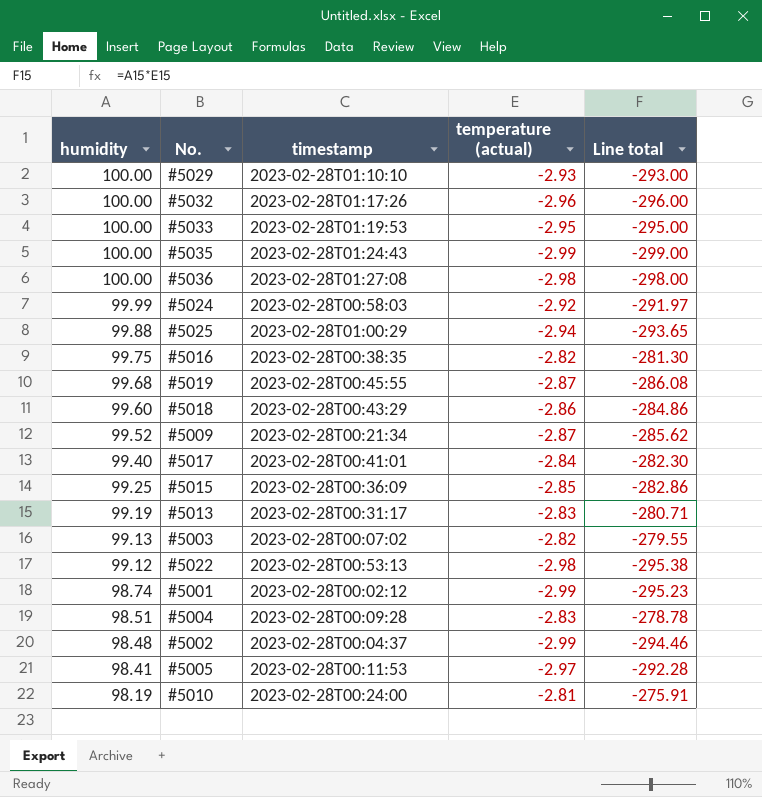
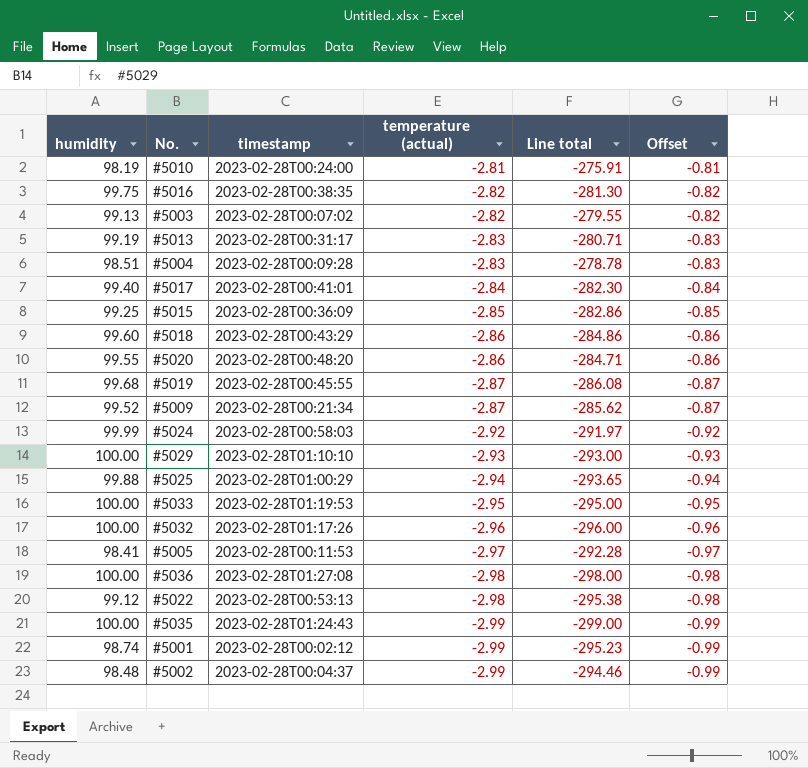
row order: humidity descending -> temperature (actual) descending
column Offset | formula: none -> [temperature (actual)] + 2
row #5020: none -> 99.55 | 2023-02-28T00:48:20 | -2.86 | -284.71 | -0.86

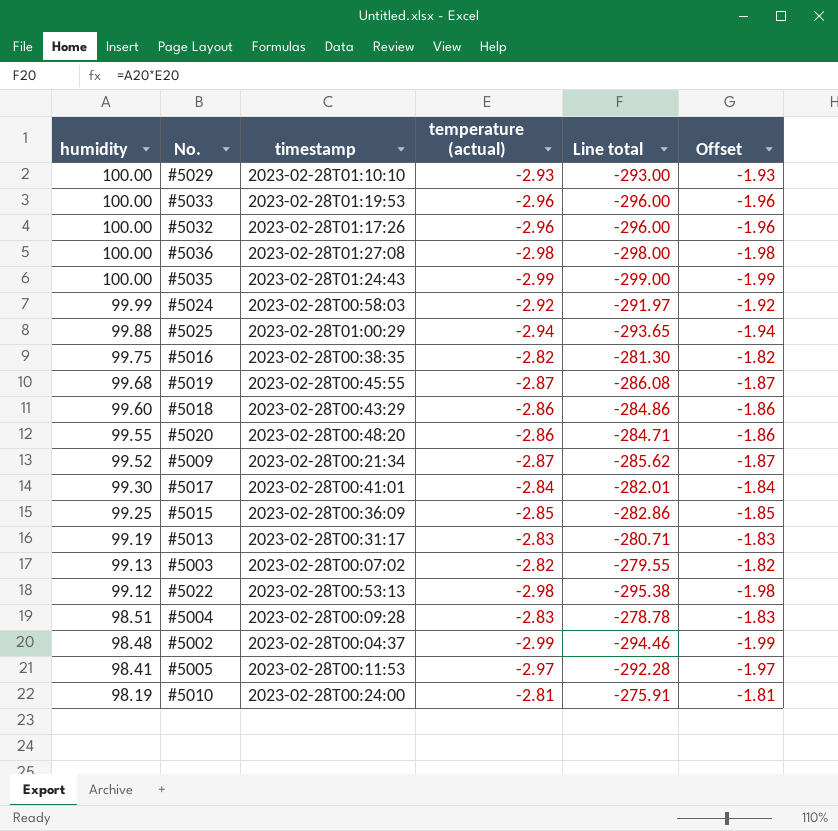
row order: temperature (actual) descending -> humidity descending
column Offset | formula: [temperature (actual)] + 2 -> [temperature (actual)] + 1
row #5001: 98.74 | 2023-02-28T00:02:12 | -2.99 | -295.23 | -0.99 -> none
#5033 | temperature (actual): -2.95 -> -2.96
#5033 | Line total: -295.00 -> -296.00
#5017 | humidity: 99.40 -> 99.30
#5017 | Line total: -282.30 -> -282.01

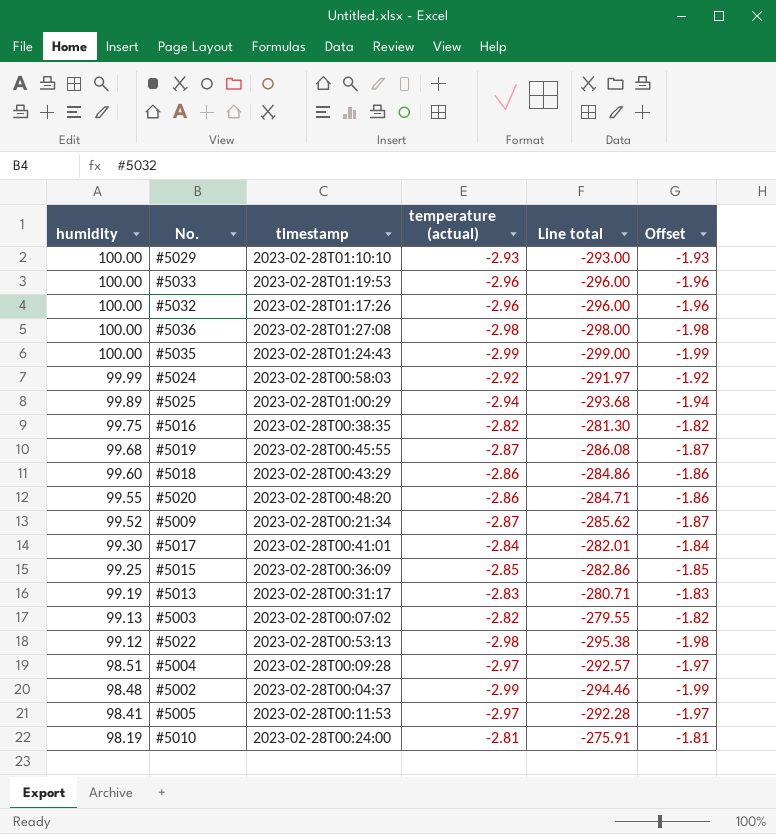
#5025 | humidity: 99.88 -> 99.89
#5025 | Line total: -293.65 -> -293.68
#5004 | temperature (actual): -2.83 -> -2.97
#5004 | Line total: -278.78 -> -292.57
#5004 | Offset: -1.83 -> -1.97

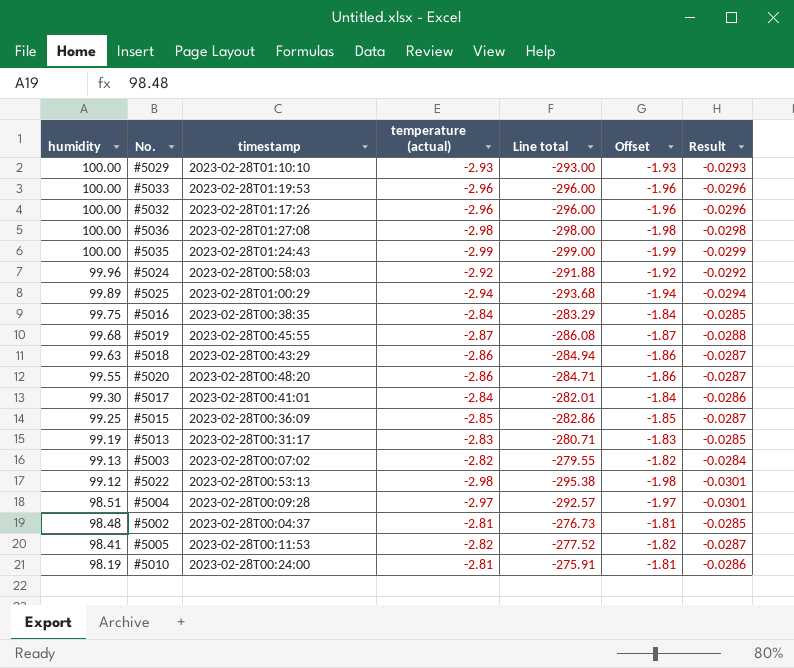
column Result | formula: none -> [temperature (actual)] / [humidity]
row #5009: 99.52 | 2023-02-28T00:21:34 | -2.87 | -285.62 | -1.87 -> none
#5024 | humidity: 99.99 -> 99.96
#5024 | Line total: -291.97 -> -291.88
#5016 | temperature (actual): -2.82 -> -2.84
#5016 | Line total: -281.30 -> -283.29
#5016 | Offset: -1.82 -> -1.84
#5018 | humidity: 99.60 -> 99.63
#5018 | Line total: -284.86 -> -284.94
#5002 | temperature (actual): -2.99 -> -2.81
#5002 | Line total: -294.46 -> -276.73
#5002 | Offset: -1.99 -> -1.81
#5005 | temperature (actual): -2.97 -> -2.82
#5005 | Line total: -292.28 -> -277.52
#5005 | Offset: -1.97 -> -1.82

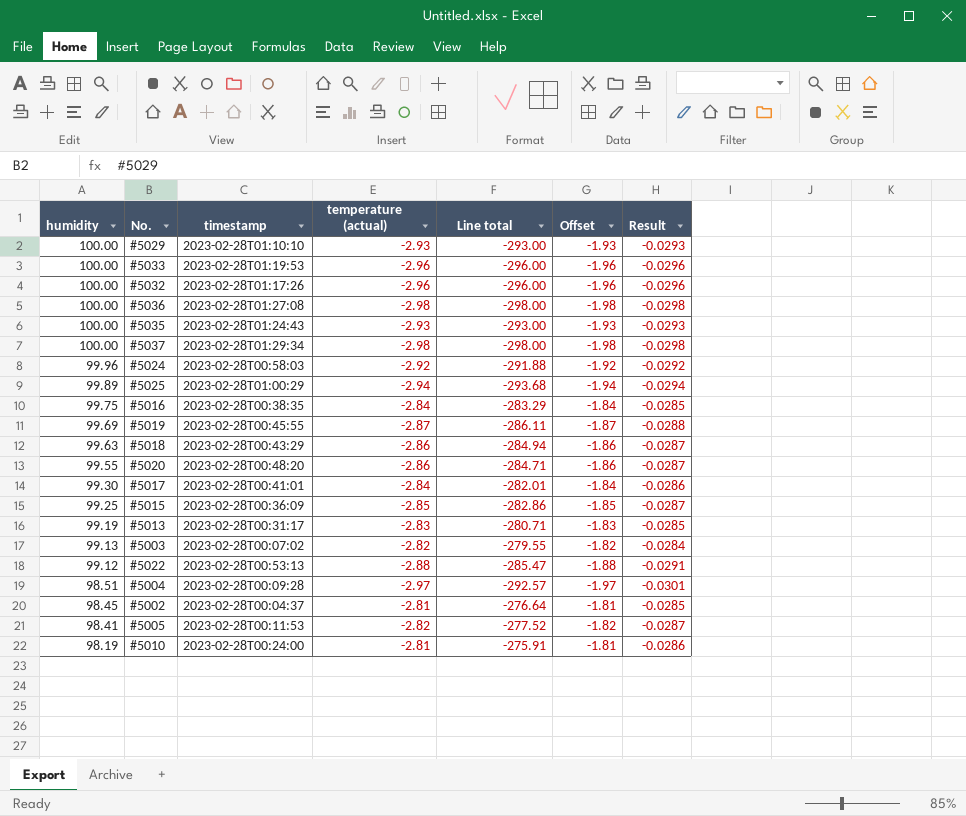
#5035 | temperature (actual): -2.99 -> -2.93
#5035 | Line total: -299.00 -> -293.00
#5035 | Offset: -1.99 -> -1.93
#5035 | Result: -0.0299 -> -0.0293
row #5037: none -> 100.00 | 2023-02-28T01:29:34 | -2.98 | -298.00 | -1.98 | -0.0298
#5019 | humidity: 99.68 -> 99.69
#5019 | Line total: -286.08 -> -286.11
#5022 | temperature (actual): -2.98 -> -2.88
#5022 | Line total: -295.38 -> -285.47
#5022 | Offset: -1.98 -> -1.88
#5022 | Result: -0.0301 -> -0.0291
#5002 | humidity: 98.48 -> 98.45
#5002 | Line total: -276.73 -> -276.64

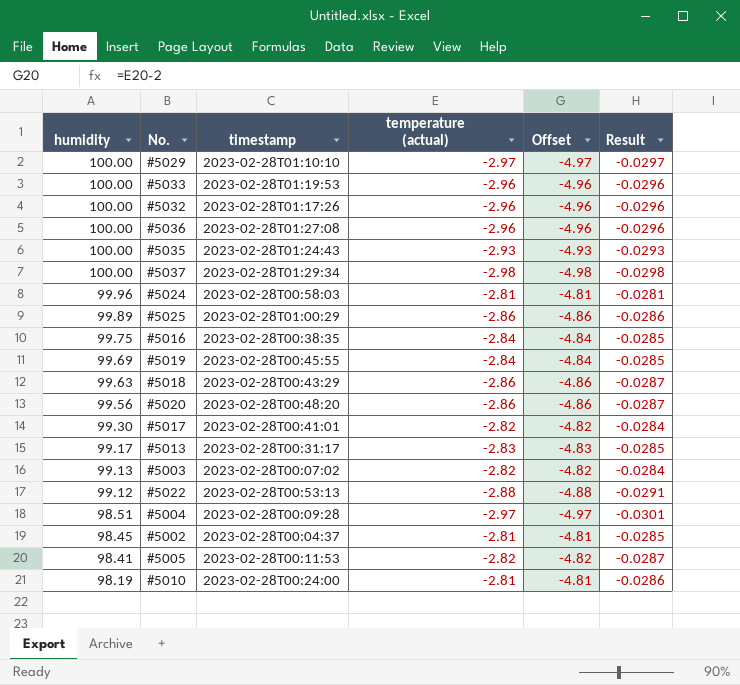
column Line total | formula: [humidity] * [temperature (actual)] -> none
column Offset | formula: [temperature (actual)] + 1 -> [temperature (actual)] - 2
row #5015: 99.25 | 2023-02-28T00:36:09 | -2.85 | -282.86 | -1.85 | -0.0287 -> none
#5029 | temperature (actual): -2.93 -> -2.97
#5029 | Result: -0.0293 -> -0.0297
#5036 | temperature (actual): -2.98 -> -2.96
#5036 | Result: -0.0298 -> -0.0296
#5024 | temperature (actual): -2.92 -> -2.81
#5024 | Result: -0.0292 -> -0.0281
#5025 | temperature (actual): -2.94 -> -2.86
#5025 | Result: -0.0294 -> -0.0286
#5019 | temperature (actual): -2.87 -> -2.84
#5019 | Result: -0.0288 -> -0.0285
#5020 | humidity: 99.55 -> 99.56
#5017 | temperature (actual): -2.84 -> -2.82
#5017 | Result: -0.0286 -> -0.0284
#5013 | humidity: 99.19 -> 99.17

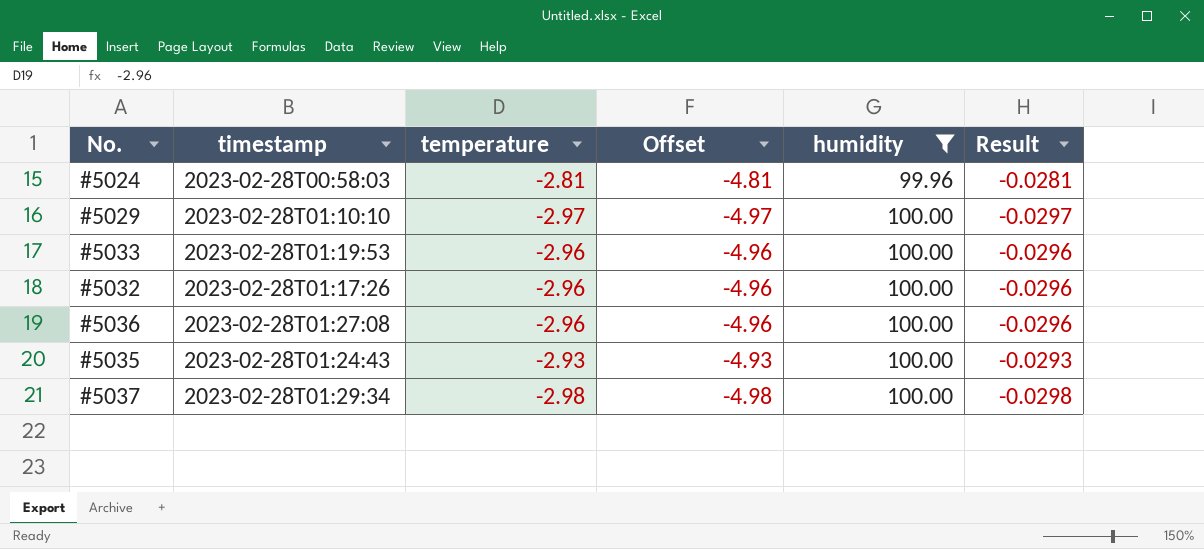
filter: none -> humidity >= 99.96
row order: humidity descending -> humidity ascending
column name: temperature (actual) -> temperature
column humidity | position: 1 -> 5

